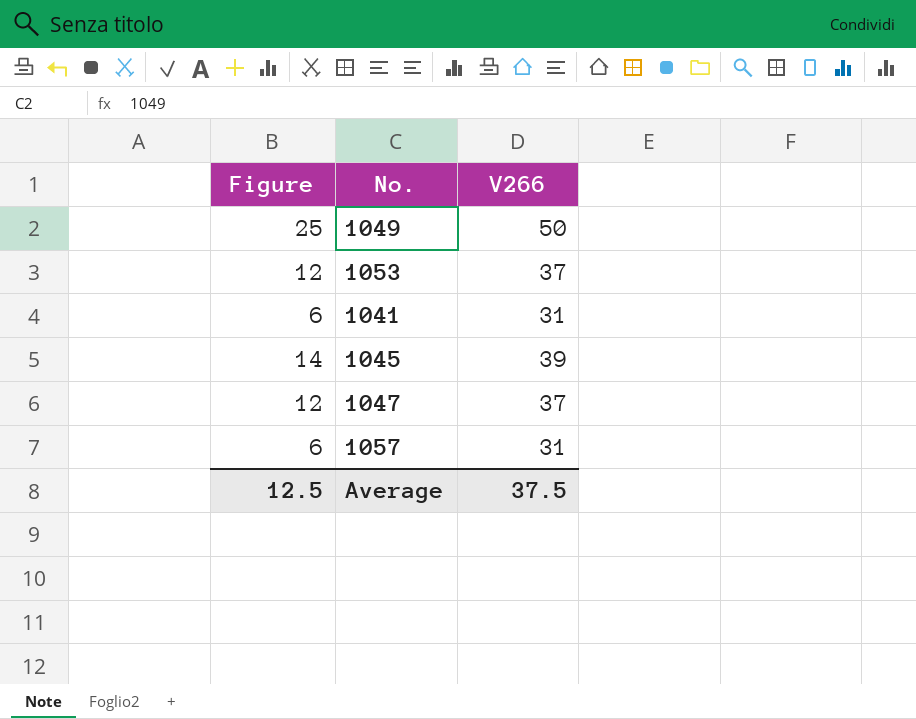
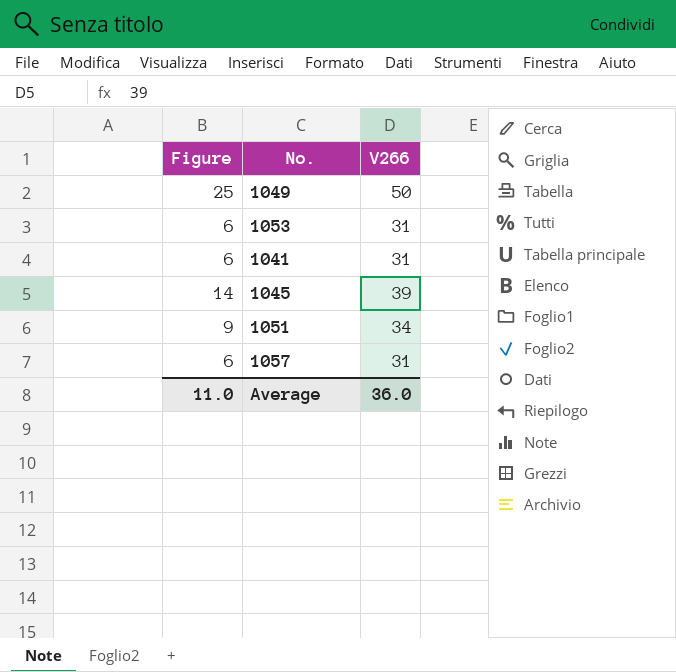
row 1047: 12 | 37 -> none
1053 | Figure: 12 -> 6
1053 | V266: 37 -> 31
row 1051: none -> 9 | 34
Average | Figure: 12.5 -> 11.0
Average | V266: 37.5 -> 36.0

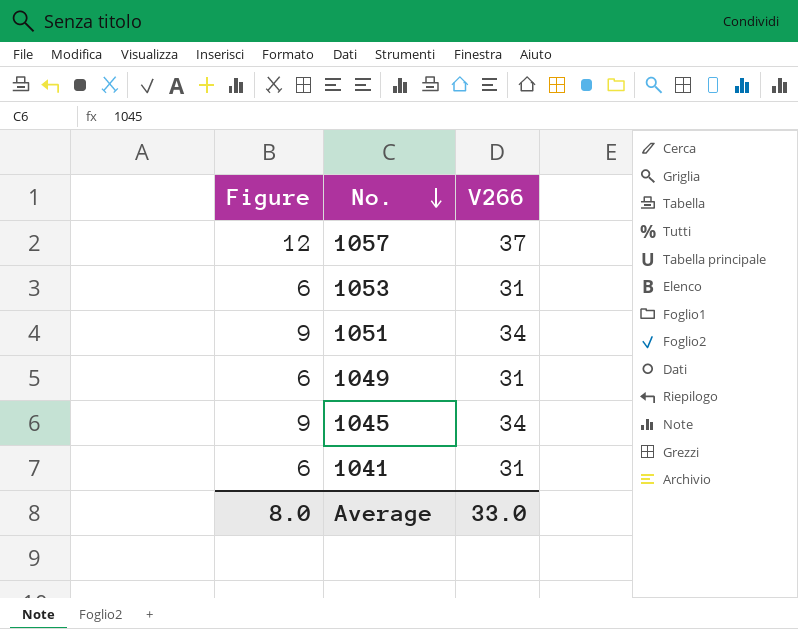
row order: none -> No. descending
1057 | Figure: 6 -> 12
1057 | V266: 31 -> 37
1049 | Figure: 25 -> 6
1049 | V266: 50 -> 31
1045 | Figure: 14 -> 9
1045 | V266: 39 -> 34
Average | Figure: 11.0 -> 8.0
Average | V266: 36.0 -> 33.0

